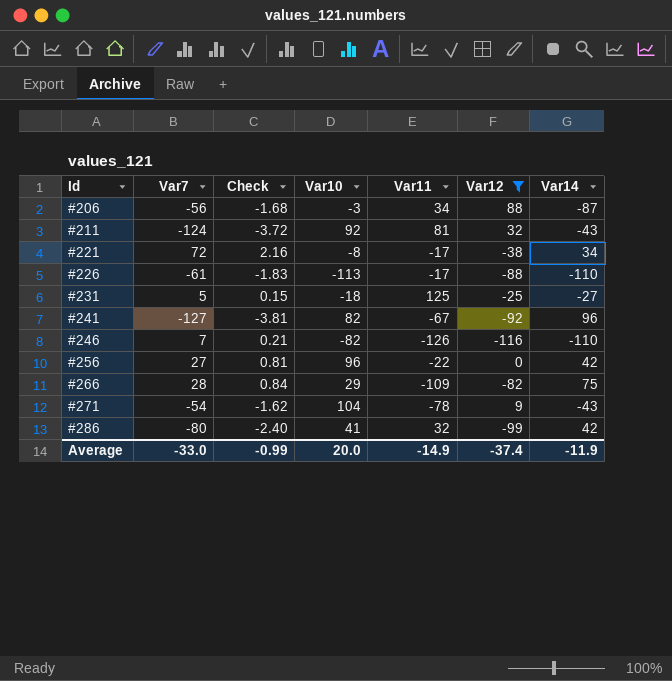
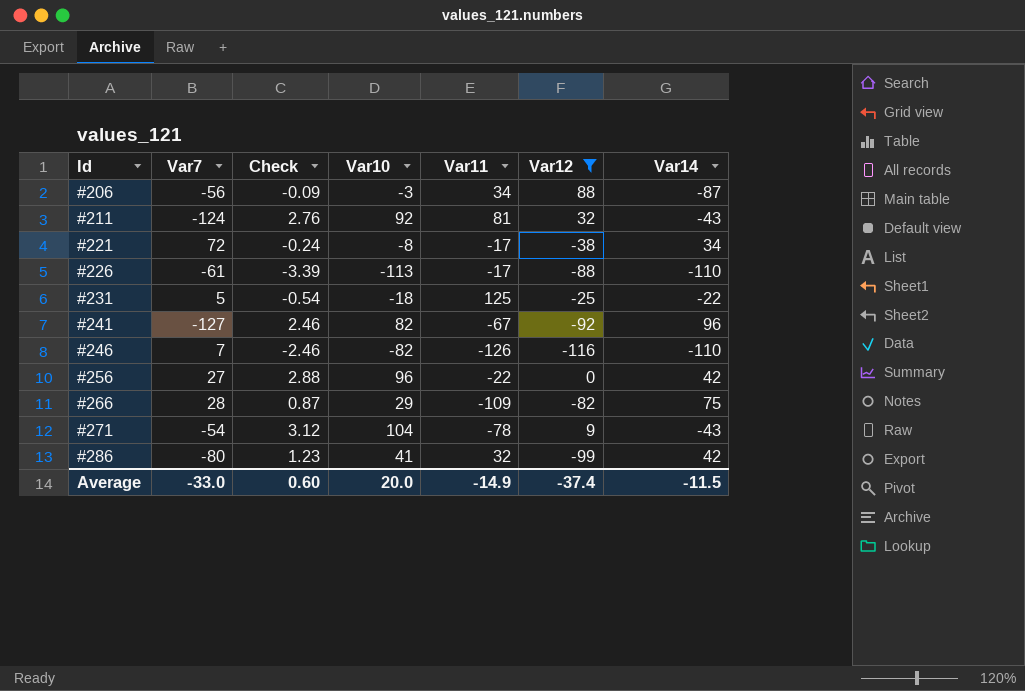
column Check | formula: [Var7] * 0.03 -> [Var10] * 0.03
#231 | Var14: -27 -> -22
Average | Check: -0.99 -> 0.60
Average | Var14: -11.9 -> -11.5

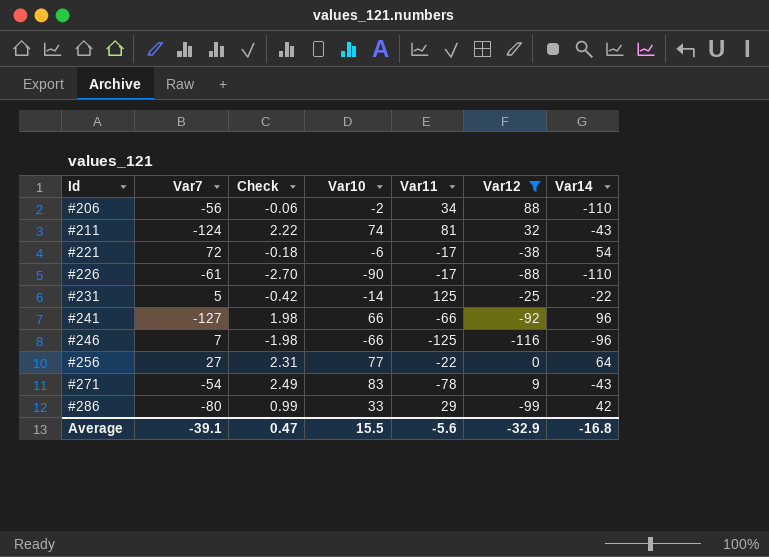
row #266: 28 | 0.87 | 29 | -109 | -82 | 75 -> none
#206 | Check: -0.09 -> -0.06
#206 | Var10: -3 -> -2
#206 | Var14: -87 -> -110
#211 | Check: 2.76 -> 2.22
#211 | Var10: 92 -> 74
#221 | Check: -0.24 -> -0.18
#221 | Var10: -8 -> -6
#221 | Var14: 34 -> 54
#226 | Check: -3.39 -> -2.70
#226 | Var10: -113 -> -90
#231 | Check: -0.54 -> -0.42
#231 | Var10: -18 -> -14
#241 | Check: 2.46 -> 1.98
#241 | Var10: 82 -> 66
#241 | Var11: -67 -> -66
#246 | Check: -2.46 -> -1.98
#246 | Var10: -82 -> -66
#246 | Var11: -126 -> -125
#246 | Var14: -110 -> -96
#256 | Check: 2.88 -> 2.31
#256 | Var10: 96 -> 77
#256 | Var14: 42 -> 64
#271 | Check: 3.12 -> 2.49
#271 | Var10: 104 -> 83
#286 | Check: 1.23 -> 0.99
#286 | Var10: 41 -> 33
#286 | Var11: 32 -> 29
Average | Var7: -33.0 -> -39.1
Average | Check: 0.60 -> 0.47
Average | Var10: 20.0 -> 15.5
Average | Var11: -14.9 -> -5.6
Average | Var12: -37.4 -> -32.9
Average | Var14: -11.5 -> -16.8

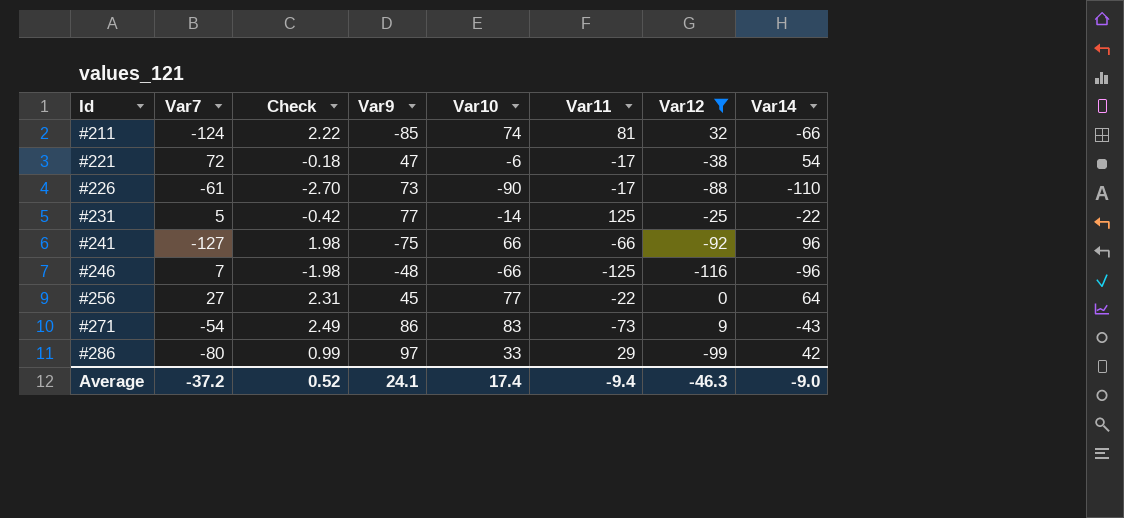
column Var9 | position: none -> 4
row #206: -56 | -0.06 | -2 | 34 | 88 | -110 -> none
#211 | Var14: -43 -> -66
#271 | Var11: -78 -> -73
Average | Var7: -39.1 -> -37.2
Average | Check: 0.47 -> 0.52
Average | Var10: 15.5 -> 17.4
Average | Var11: -5.6 -> -9.4
Average | Var12: -32.9 -> -46.3
Average | Var14: -16.8 -> -9.0

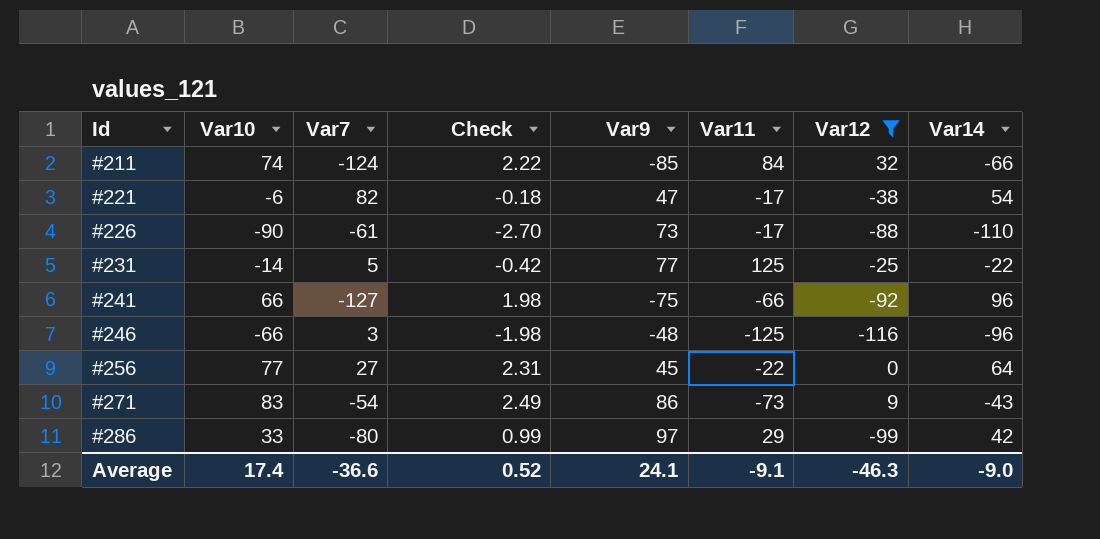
column Var10 | position: 5 -> 2
#211 | Var11: 81 -> 84
#221 | Var7: 72 -> 82
#246 | Var7: 7 -> 3
Average | Var7: -37.2 -> -36.6
Average | Var11: -9.4 -> -9.1

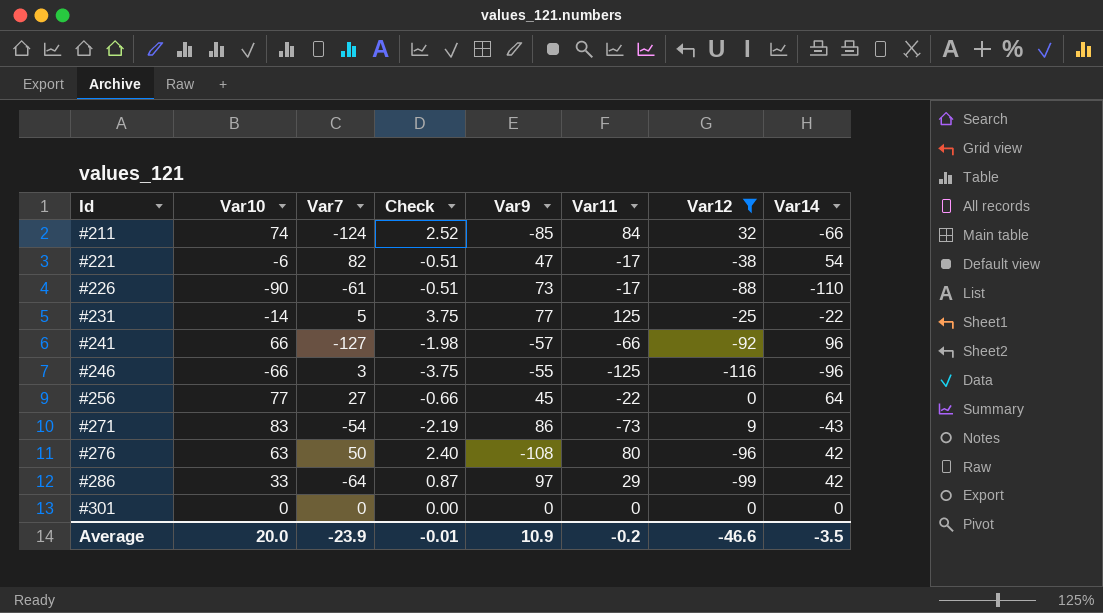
column Check | formula: [Var10] * 0.03 -> [Var11] * 0.03
#241 | Var9: -75 -> -57
#246 | Var9: -48 -> -55
row #276: none -> 63 | 50 | 2.40 | -108 | 80 | -96 | 42
#286 | Var7: -80 -> -64
row #301: none -> 0 | 0 | 0.00 | 0 | 0 | 0 | 0
Average | Var10: 17.4 -> 20.0
Average | Var7: -36.6 -> -23.9
Average | Check: 0.52 -> -0.01
Average | Var9: 24.1 -> 10.9
Average | Var11: -9.1 -> -0.2
Average | Var12: -46.3 -> -46.6
Average | Var14: -9.0 -> -3.5

